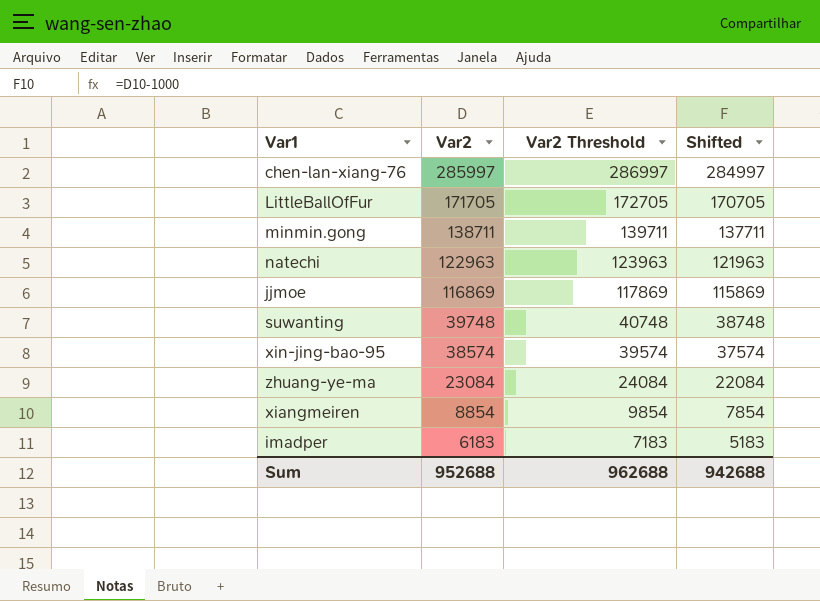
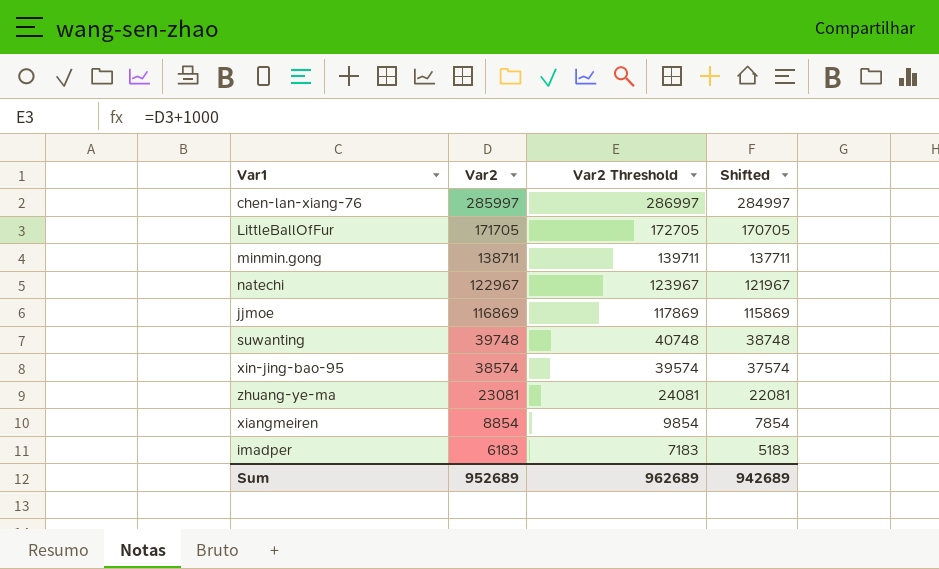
natechi | Var2: 122963 -> 122967
natechi | Var2 Threshold: 123963 -> 123967
natechi | Shifted: 121963 -> 121967
zhuang-ye-ma | Var2: 23084 -> 23081
zhuang-ye-ma | Var2 Threshold: 24084 -> 24081
zhuang-ye-ma | Shifted: 22084 -> 22081
Sum | Var2: 952688 -> 952689
Sum | Var2 Threshold: 962688 -> 962689
Sum | Shifted: 942688 -> 942689

